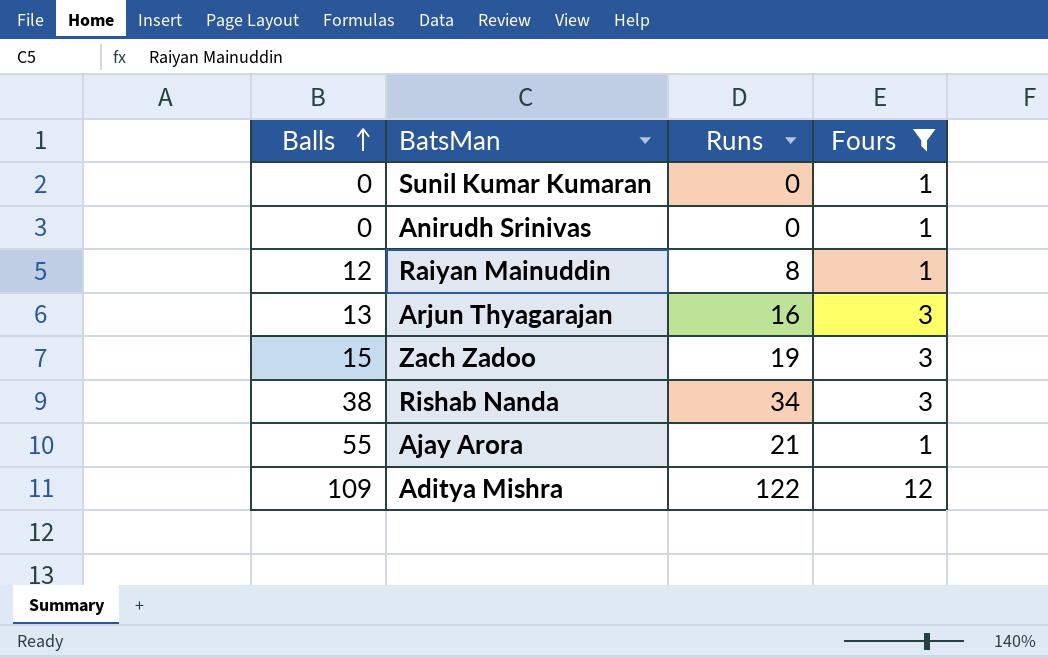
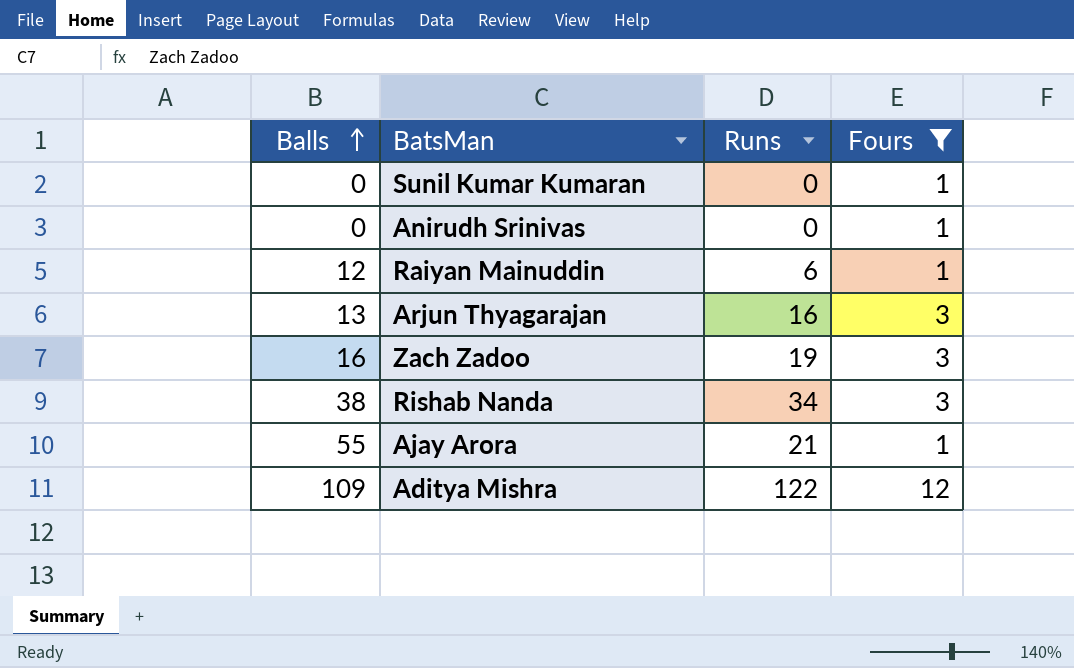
Raiyan Mainuddin | Runs: 8 -> 6
Zach Zadoo | Balls: 15 -> 16

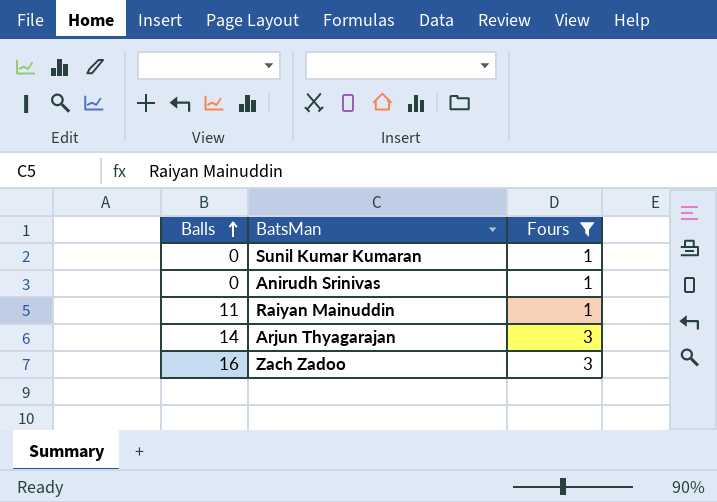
column Runs | position: 3 -> none
row Rishab Nanda: 38 | 34 | 3 -> none
row Ajay Arora: 55 | 21 | 1 -> none
row Aditya Mishra: 109 | 122 | 12 -> none
Raiyan Mainuddin | Balls: 12 -> 11
Arjun Thyagarajan | Balls: 13 -> 14

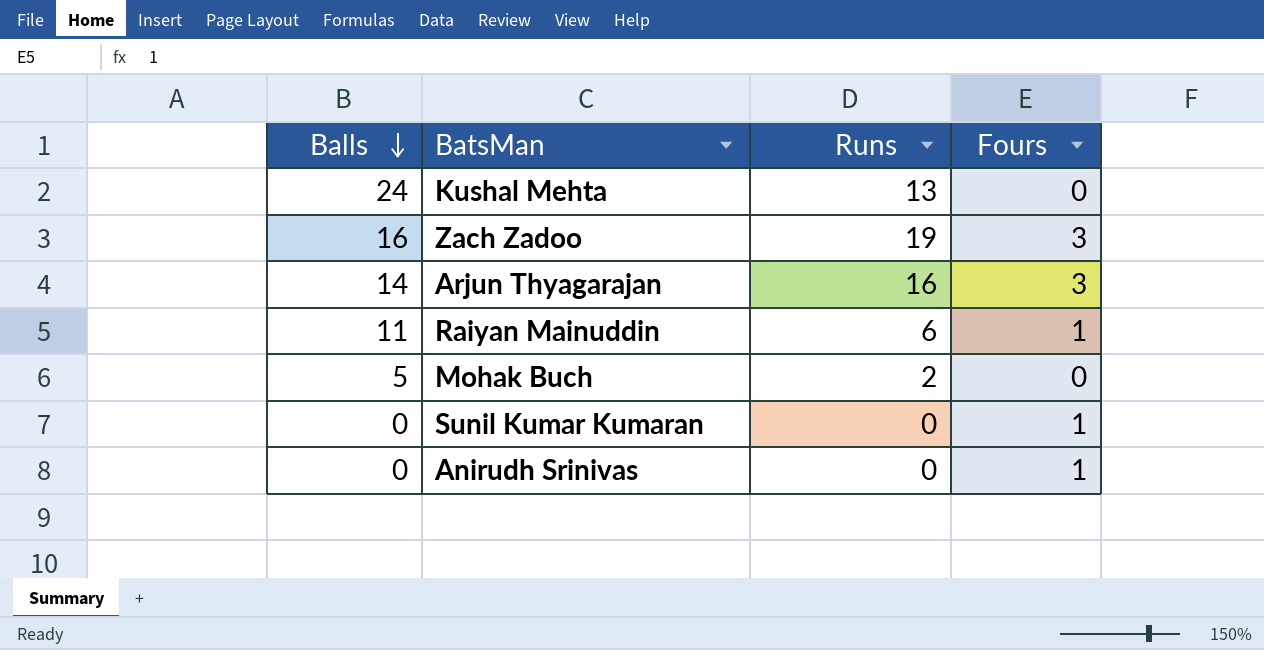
filter: Fours != 0 -> none
row order: Balls ascending -> Balls descending
column Runs | position: none -> 3

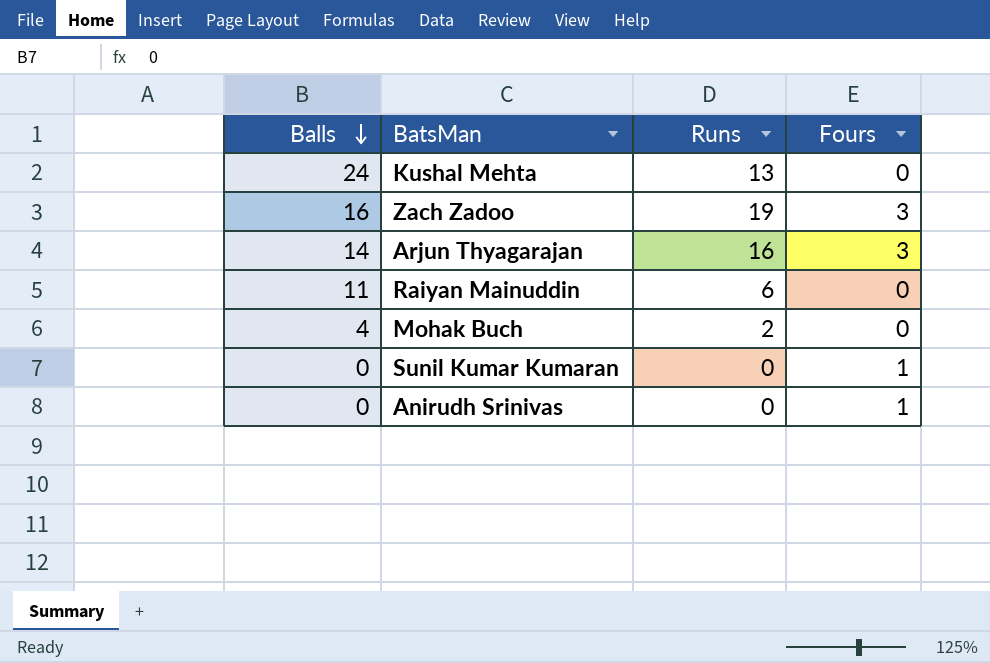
Raiyan Mainuddin | Fours: 1 -> 0
Mohak Buch | Balls: 5 -> 4

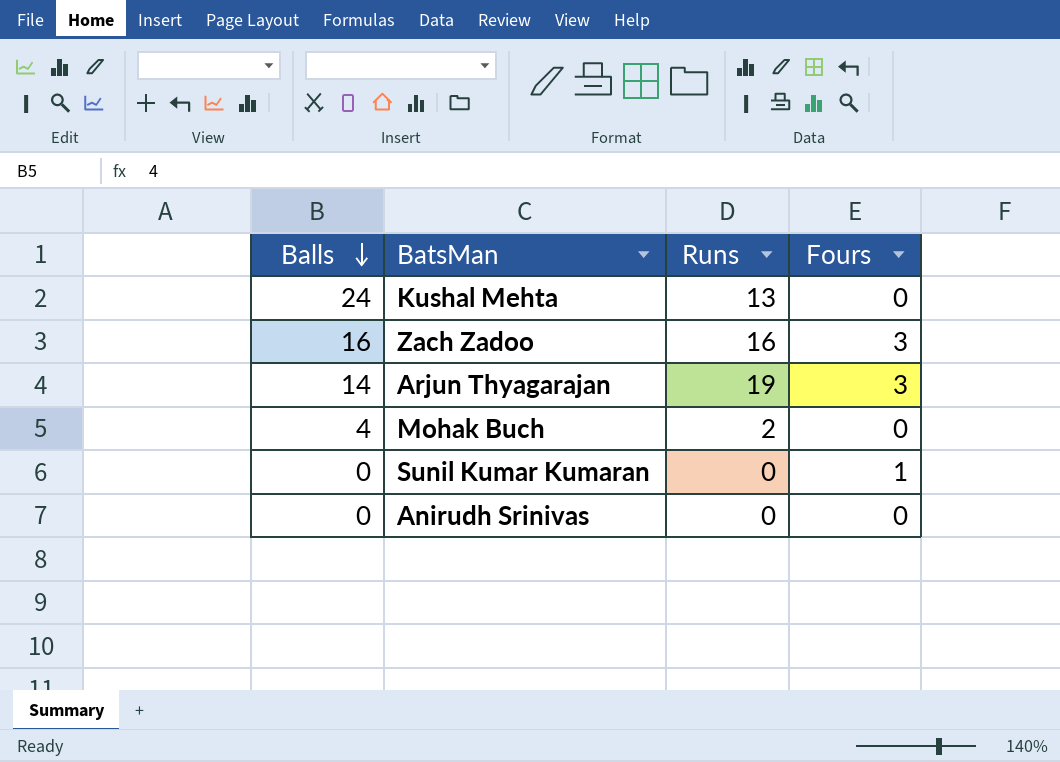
row Raiyan Mainuddin: 11 | 6 | 0 -> none
Zach Zadoo | Runs: 19 -> 16
Arjun Thyagarajan | Runs: 16 -> 19
Anirudh Srinivas | Fours: 1 -> 0

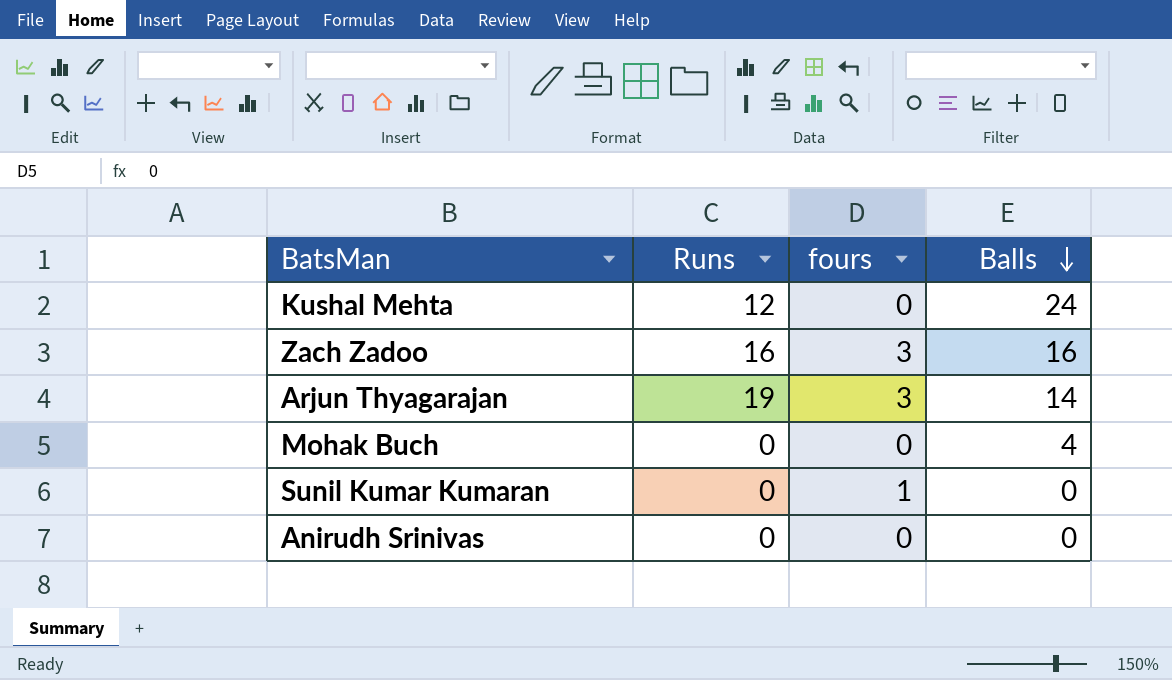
column name: Fours -> fours
column Balls | position: 1 -> 4
Kushal Mehta | Runs: 13 -> 12
Mohak Buch | Runs: 2 -> 0

